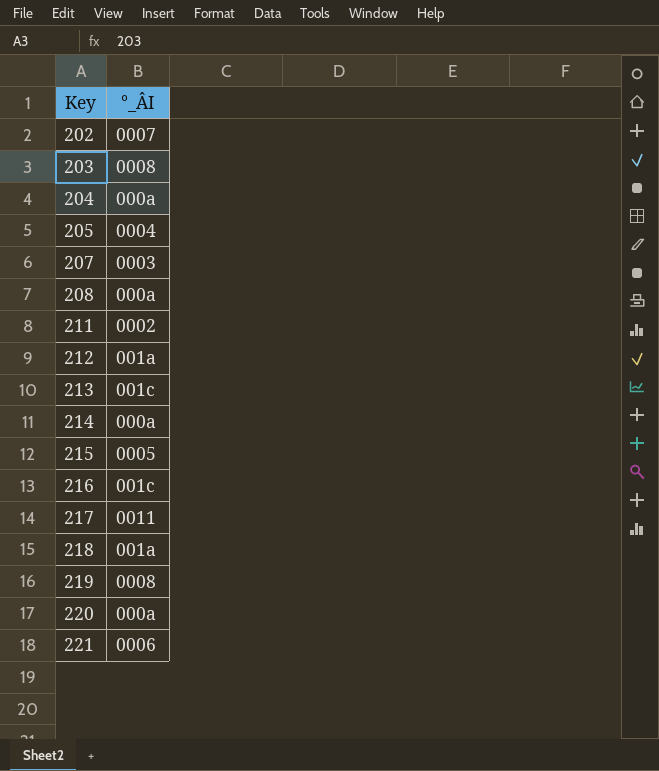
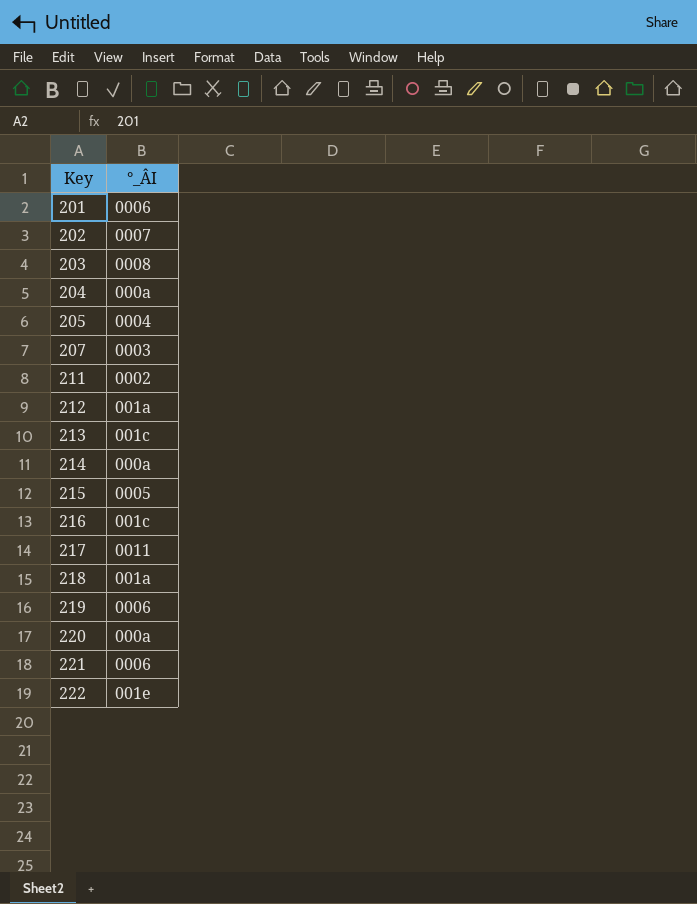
row 208: 000a -> none
row 201: none -> 0006
219 | °_ÂI: 0008 -> 0006
row 222: none -> 001e

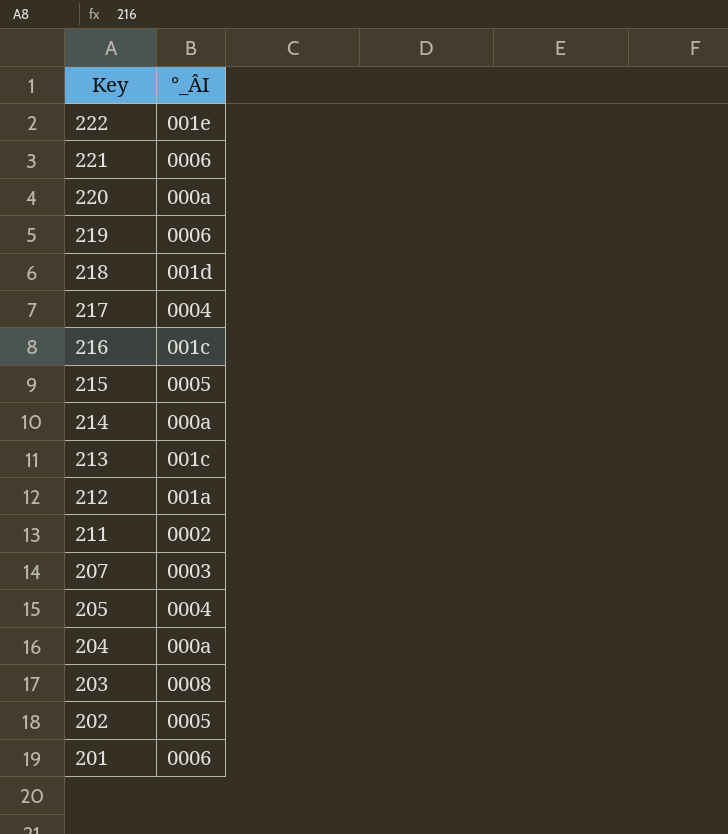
row order: Key ascending -> Key descending
218 | °_ÂI: 001a -> 001d
217 | °_ÂI: 0011 -> 0004
202 | °_ÂI: 0007 -> 0005

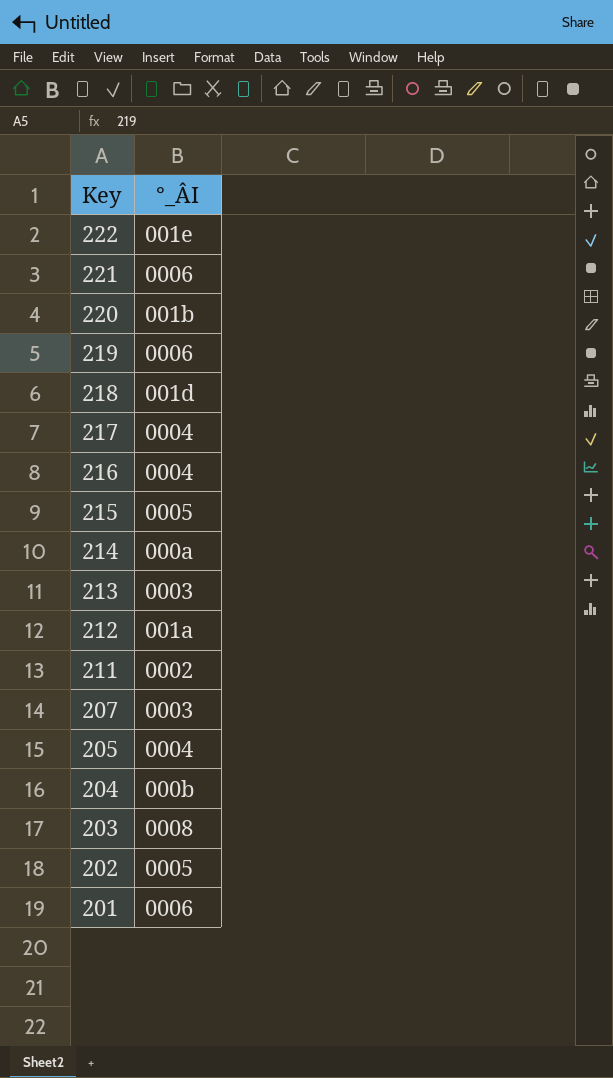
220 | °_ÂI: 000a -> 001b
216 | °_ÂI: 001c -> 0004
213 | °_ÂI: 001c -> 0003
204 | °_ÂI: 000a -> 000b

